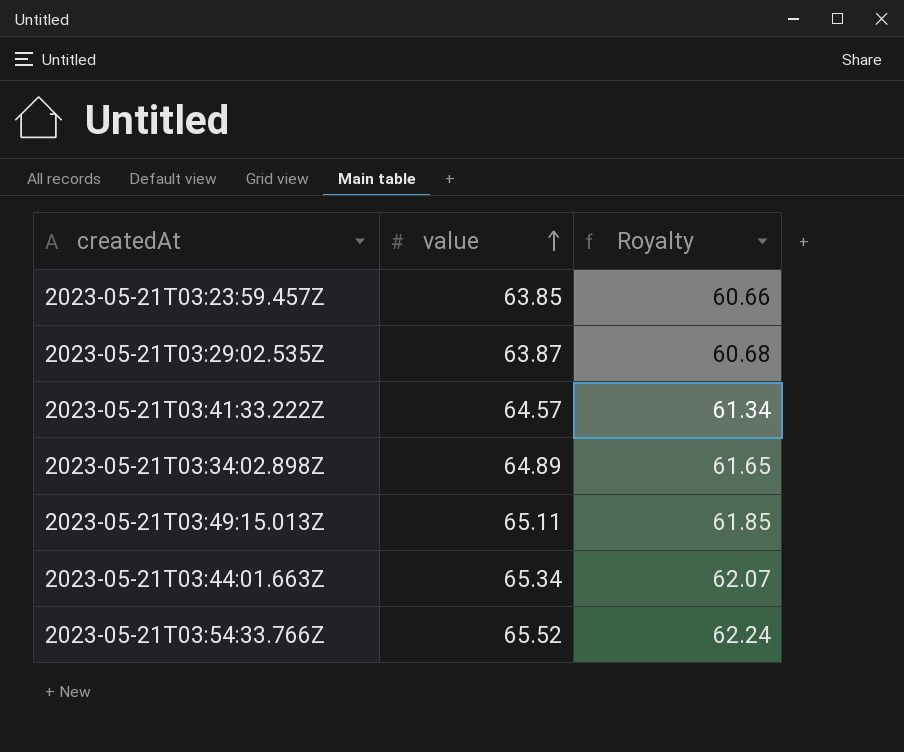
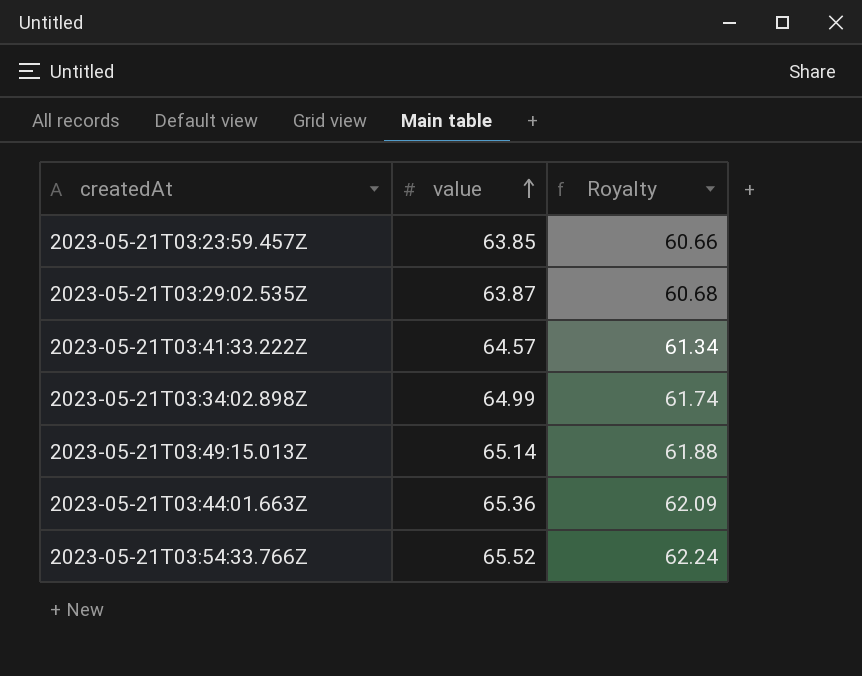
2023-05-21T03:34:02.898Z | value: 64.89 -> 64.99
2023-05-21T03:34:02.898Z | Royalty: 61.65 -> 61.74
2023-05-21T03:49:15.013Z | value: 65.11 -> 65.14
2023-05-21T03:49:15.013Z | Royalty: 61.85 -> 61.88
2023-05-21T03:44:01.663Z | value: 65.34 -> 65.36
2023-05-21T03:44:01.663Z | Royalty: 62.07 -> 62.09

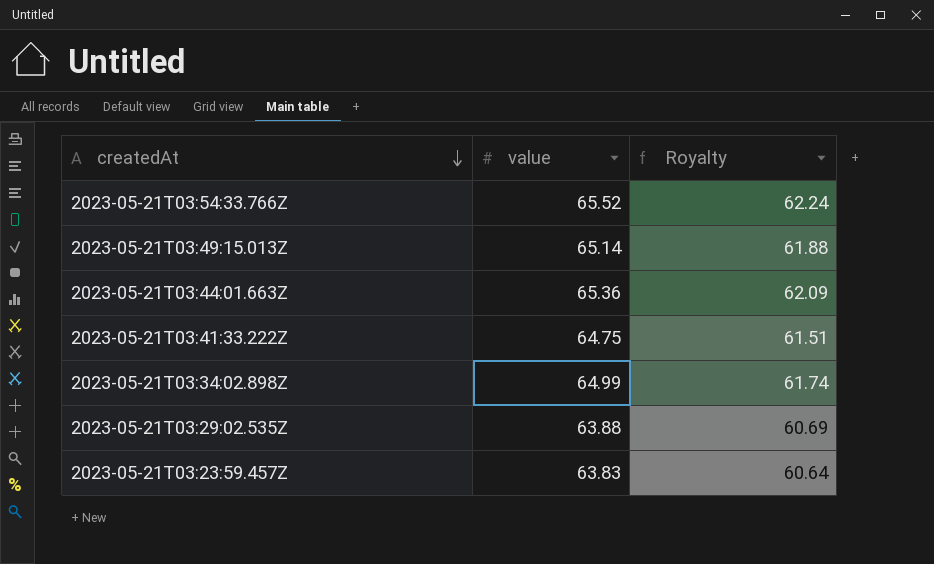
row order: value ascending -> createdAt descending
2023-05-21T03:41:33.222Z | value: 64.57 -> 64.75
2023-05-21T03:41:33.222Z | Royalty: 61.34 -> 61.51
2023-05-21T03:29:02.535Z | value: 63.87 -> 63.88
2023-05-21T03:29:02.535Z | Royalty: 60.68 -> 60.69
2023-05-21T03:23:59.457Z | value: 63.85 -> 63.83
2023-05-21T03:23:59.457Z | Royalty: 60.66 -> 60.64

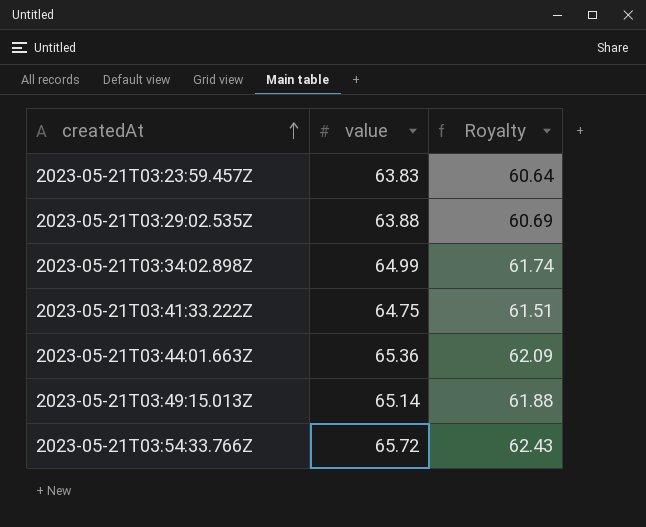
row order: createdAt descending -> createdAt ascending
2023-05-21T03:54:33.766Z | value: 65.52 -> 65.72
2023-05-21T03:54:33.766Z | Royalty: 62.24 -> 62.43

